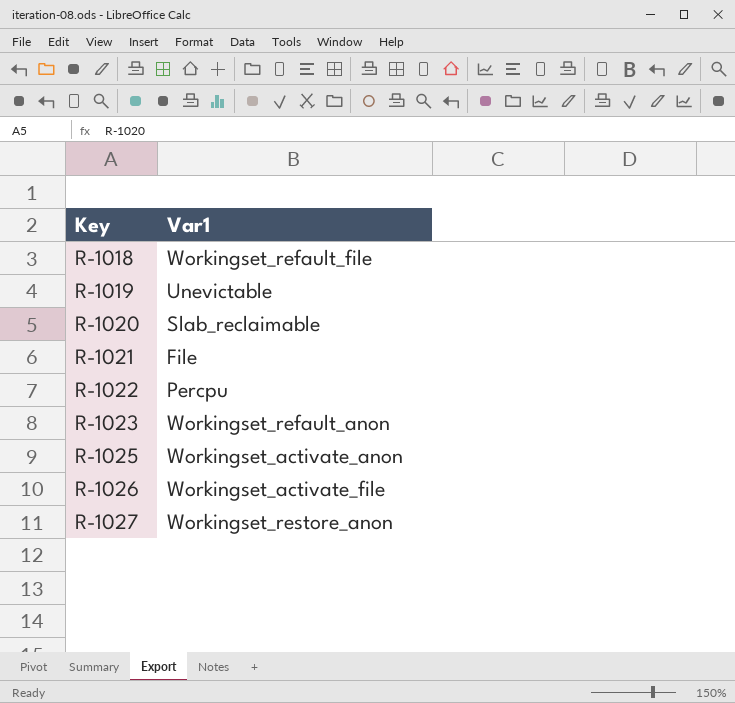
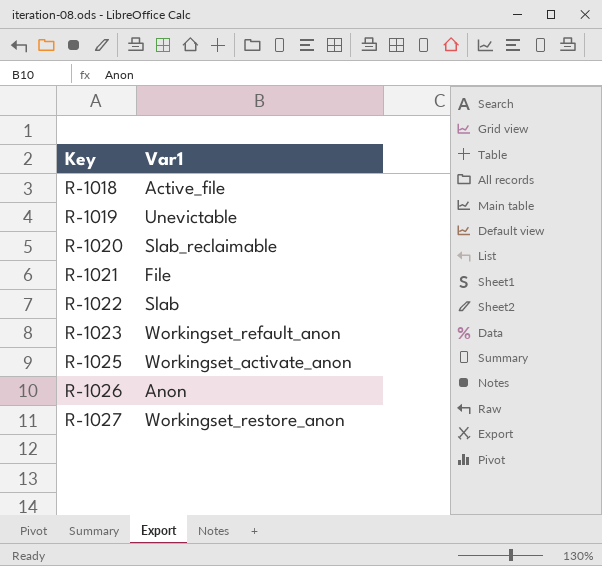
R-1018 | Var1: Workingset_refault_file -> Active_file
R-1022 | Var1: Percpu -> Slab
R-1026 | Var1: Workingset_activate_file -> Anon

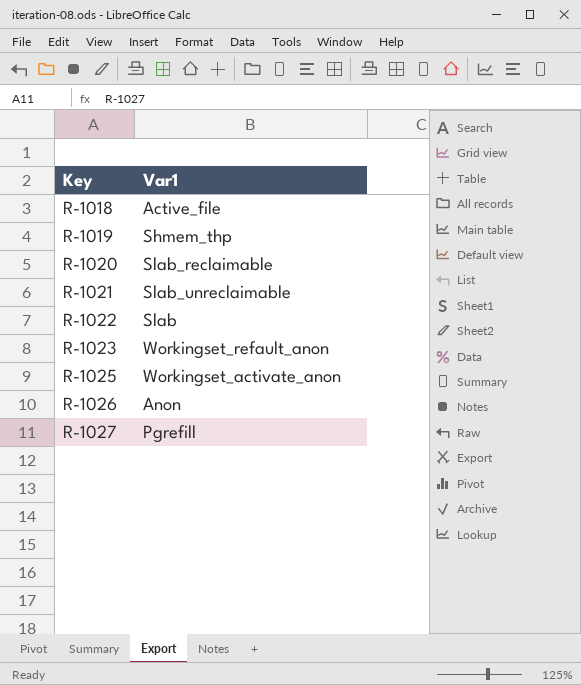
R-1019 | Var1: Unevictable -> Shmem_thp
R-1021 | Var1: File -> Slab_unreclaimable
R-1027 | Var1: Workingset_restore_anon -> Pgrefill

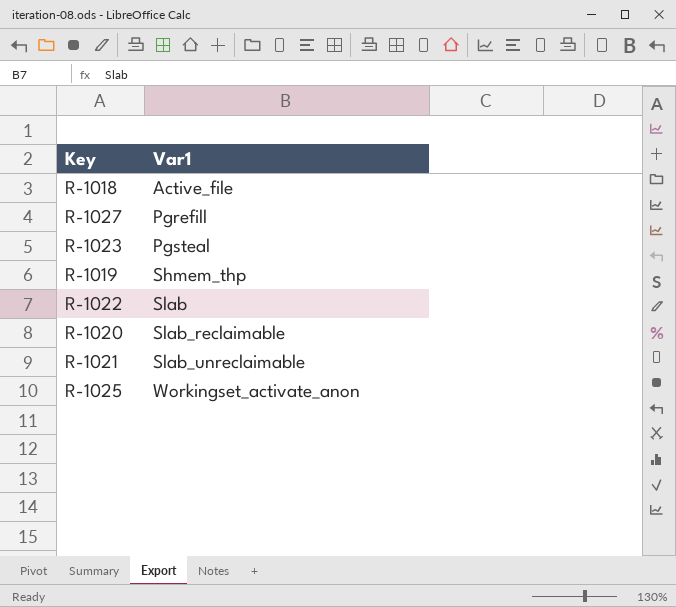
row order: Key ascending -> Var1 ascending
row R-1026: Anon -> none
R-1023 | Var1: Workingset_refault_anon -> Pgsteal

